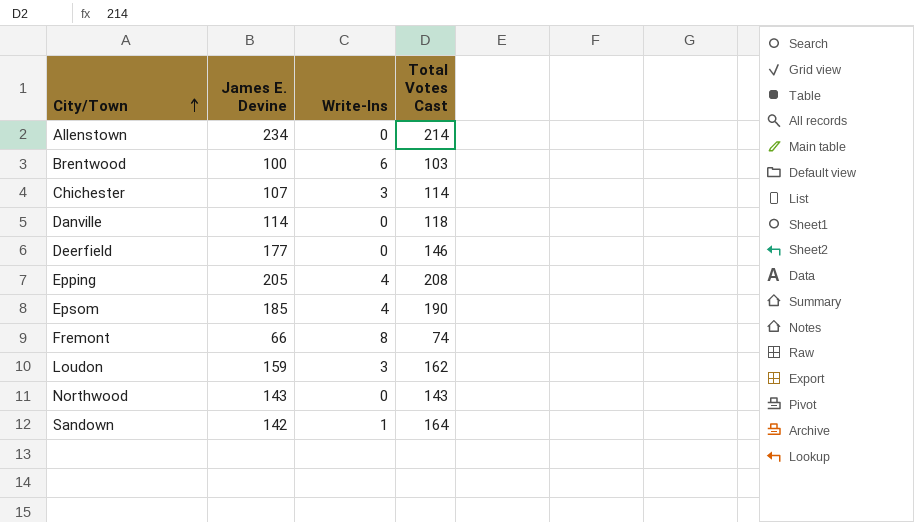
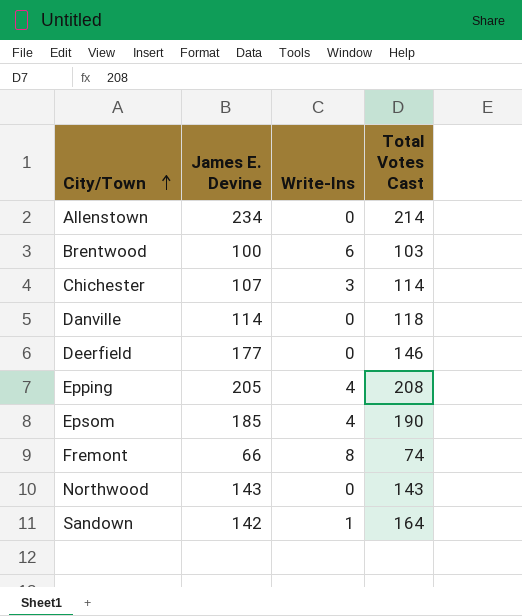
row Loudon: 159 | 3 | 162 -> none

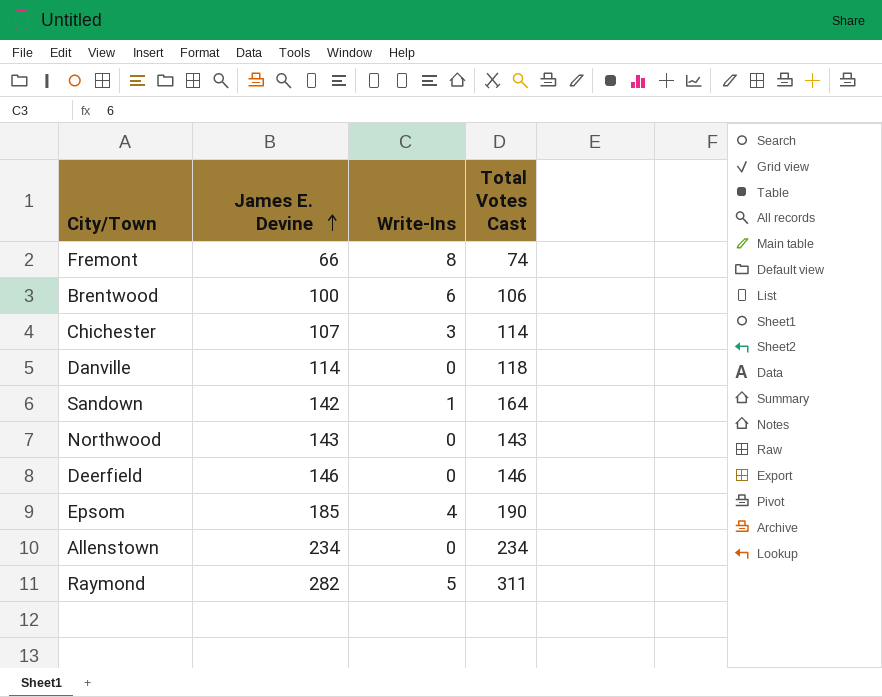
row order: City/Town ascending -> James E. Devine ascending
row Epping: 205 | 4 | 208 -> none
Brentwood | Total Votes Cast: 103 -> 106
Deerfield | James E. Devine: 177 -> 146
Allenstown | Total Votes Cast: 214 -> 234
row Raymond: none -> 282 | 5 | 311

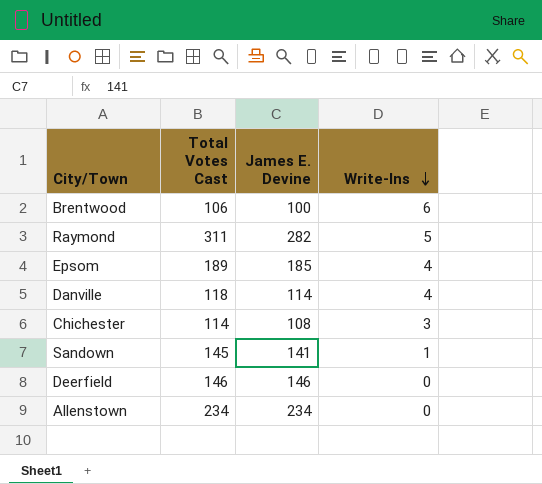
row order: James E. Devine ascending -> Write-Ins descending
column Total Votes Cast | position: 4 -> 2
row Fremont: 66 | 8 | 74 -> none
row Northwood: 143 | 0 | 143 -> none
Epsom | Total Votes Cast: 190 -> 189
Danville | Write-Ins: 0 -> 4
Chichester | James E. Devine: 107 -> 108
Sandown | Total Votes Cast: 164 -> 145
Sandown | James E. Devine: 142 -> 141

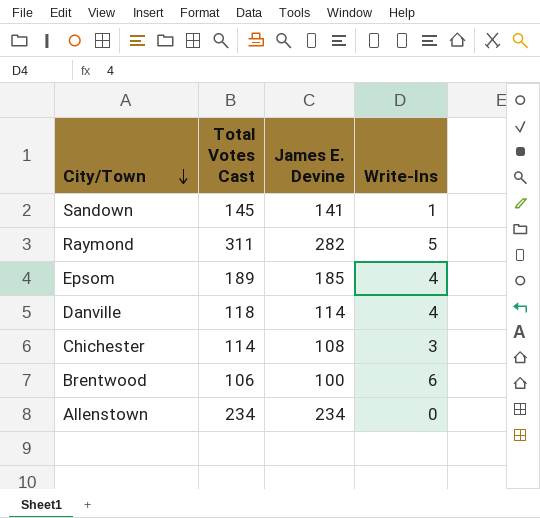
row order: Write-Ins descending -> City/Town descending
row Deerfield: 146 | 146 | 0 -> none

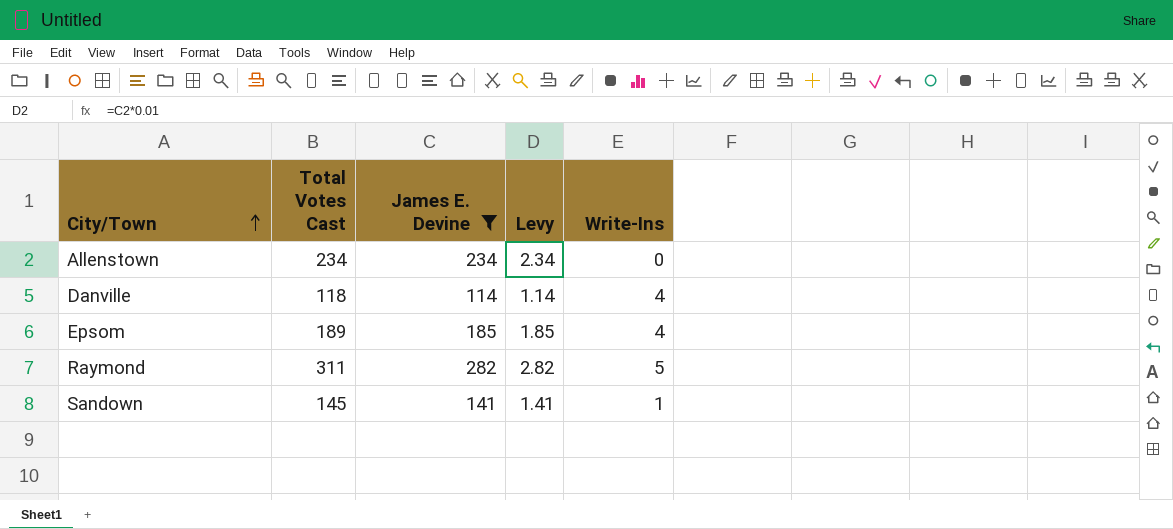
filter: none -> James E. Devine >= 114
row order: City/Town descending -> City/Town ascending
column Levy | formula: none -> [James E. Devine] * 0.01

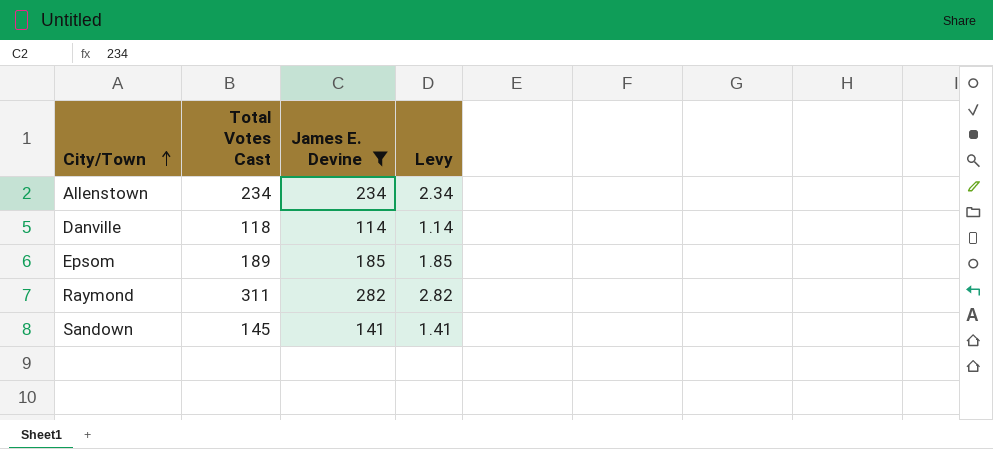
column Write-Ins | position: 5 -> none

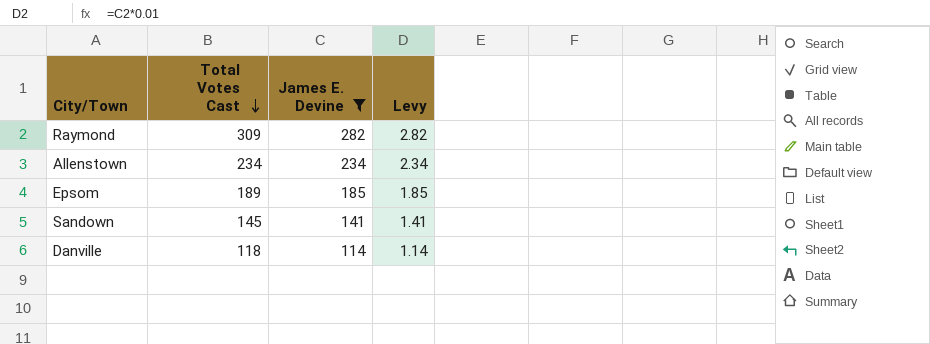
row order: City/Town ascending -> Total Votes Cast descending
Raymond | Total Votes Cast: 311 -> 309

